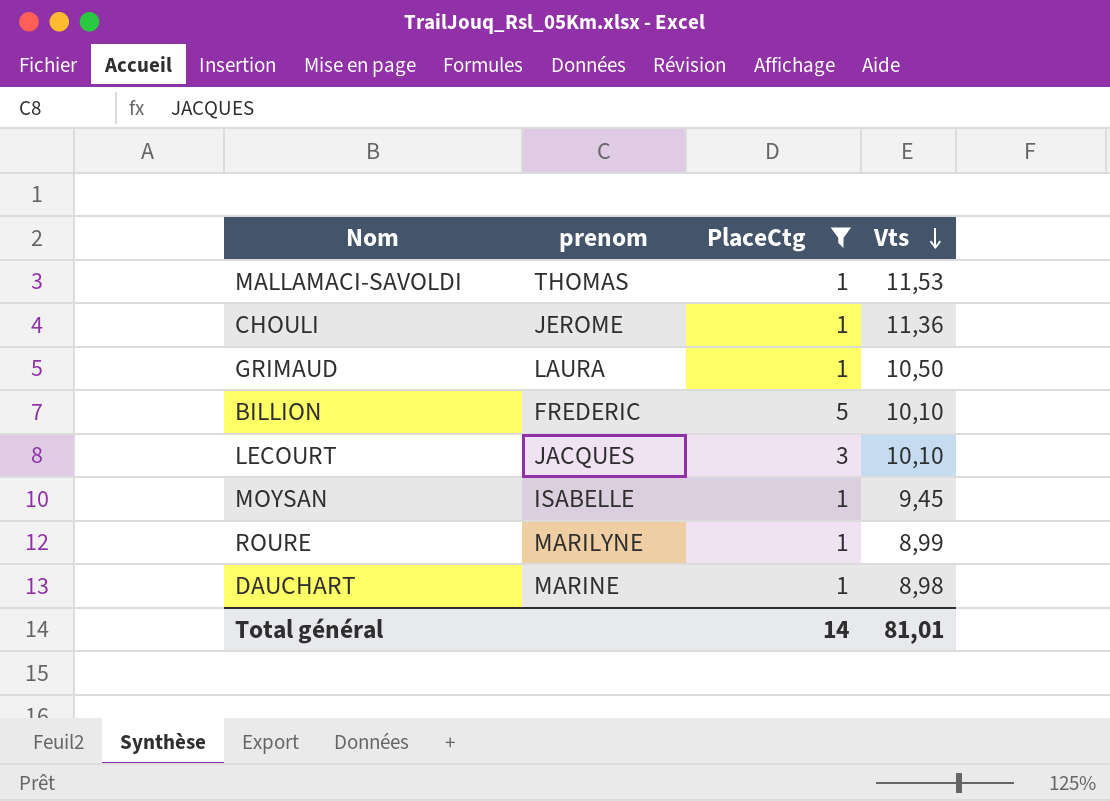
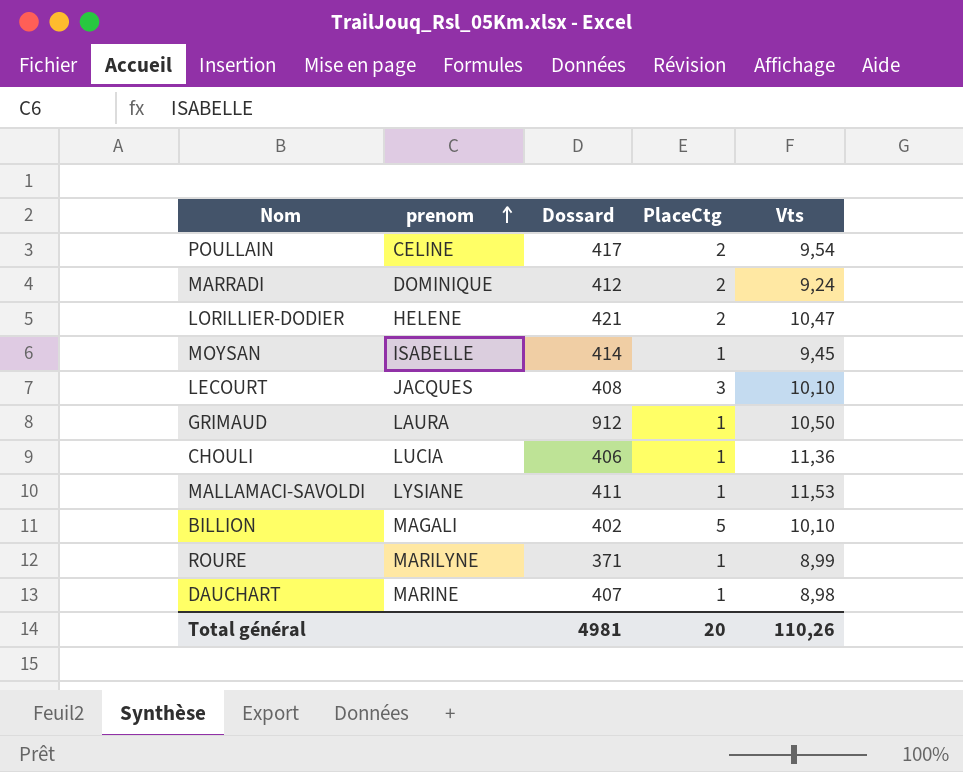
filter: PlaceCtg != 2 -> none
row order: Vts descending -> prenom ascending
column Dossard | position: none -> 3
CHOULI | prenom: JEROME -> LUCIA
MALLAMACI-SAVOLDI | prenom: THOMAS -> LYSIANE
BILLION | prenom: FREDERIC -> MAGALI
Total général | PlaceCtg: 14 -> 20
Total général | Vts: 81,01 -> 110,26

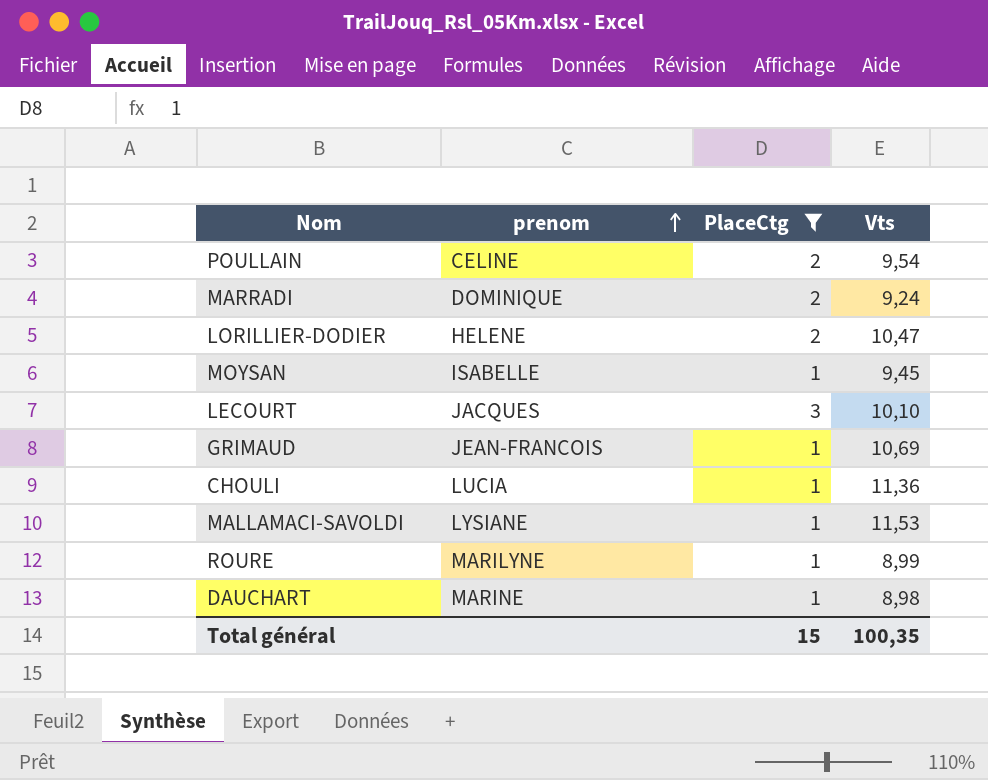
filter: none -> PlaceCtg != 5
column Dossard | position: 3 -> none
GRIMAUD | prenom: LAURA -> JEAN-FRANCOIS
GRIMAUD | Vts: 10,50 -> 10,69
Total général | PlaceCtg: 20 -> 15
Total général | Vts: 110,26 -> 100,35

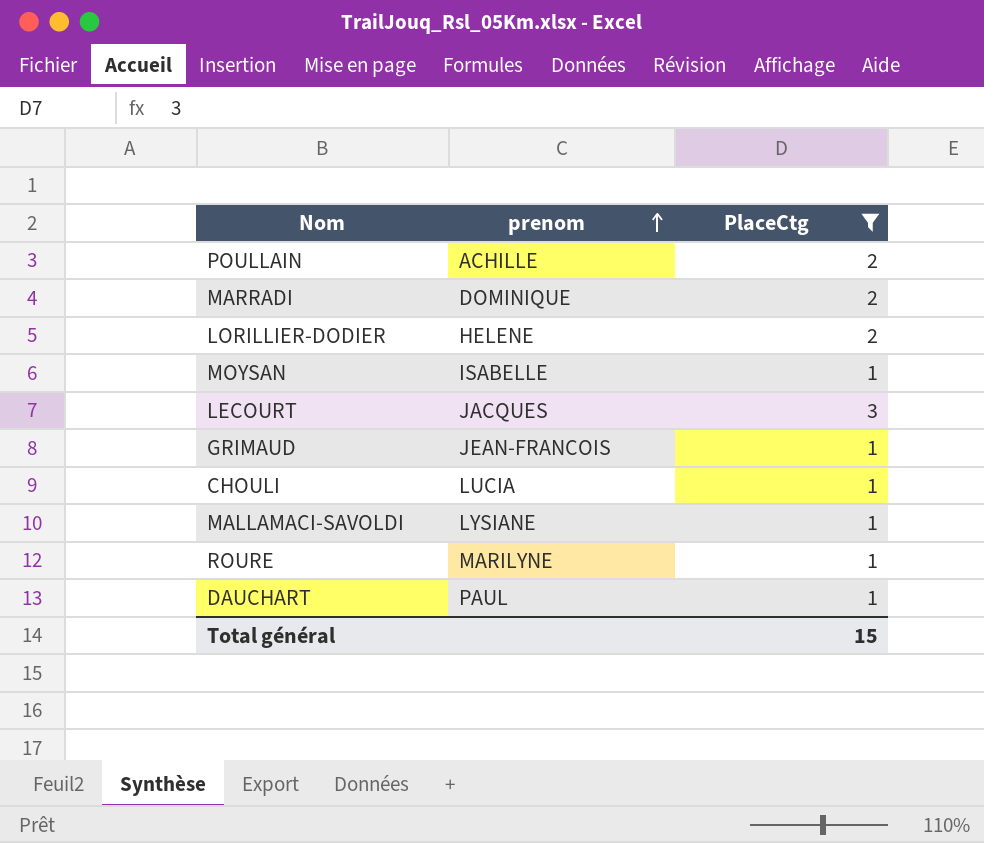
column Vts | position: 4 -> none
POULLAIN | prenom: CELINE -> ACHILLE
DAUCHART | prenom: MARINE -> PAUL

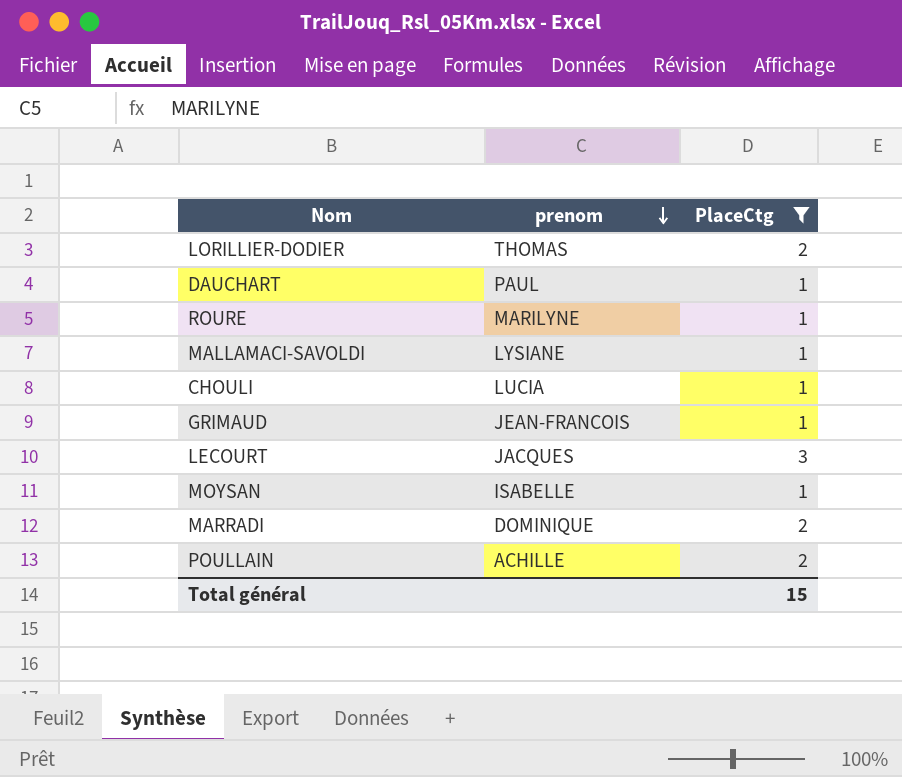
row order: prenom ascending -> prenom descending
LORILLIER-DODIER | prenom: HELENE -> THOMAS

